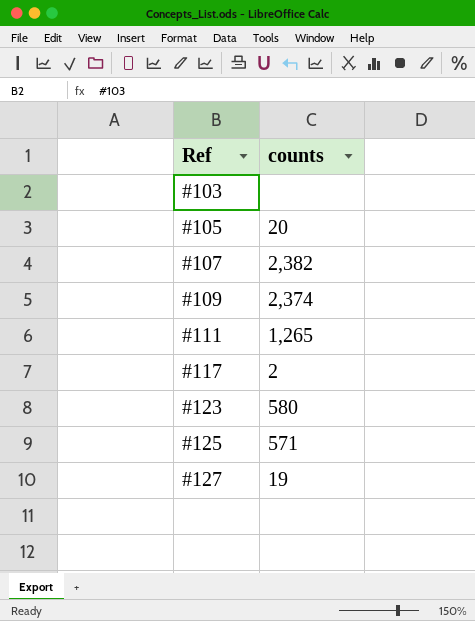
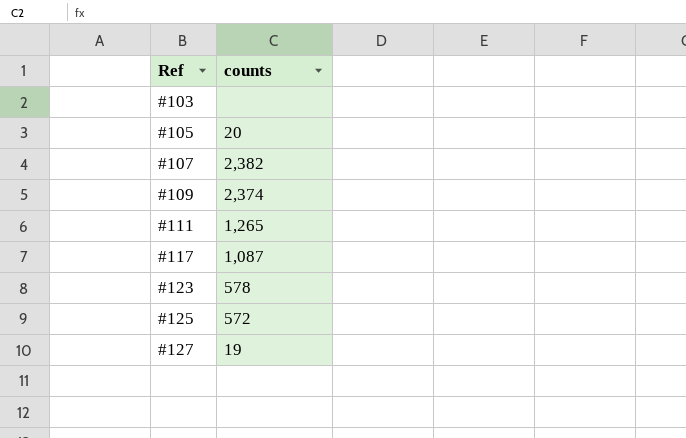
#117 | counts: 2 -> 1,087
#123 | counts: 580 -> 578
#125 | counts: 571 -> 572

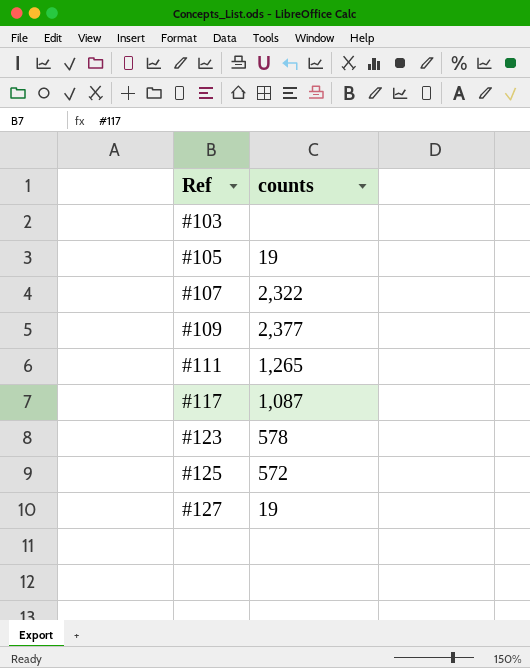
#105 | counts: 20 -> 19
#107 | counts: 2,382 -> 2,322
#109 | counts: 2,374 -> 2,377

